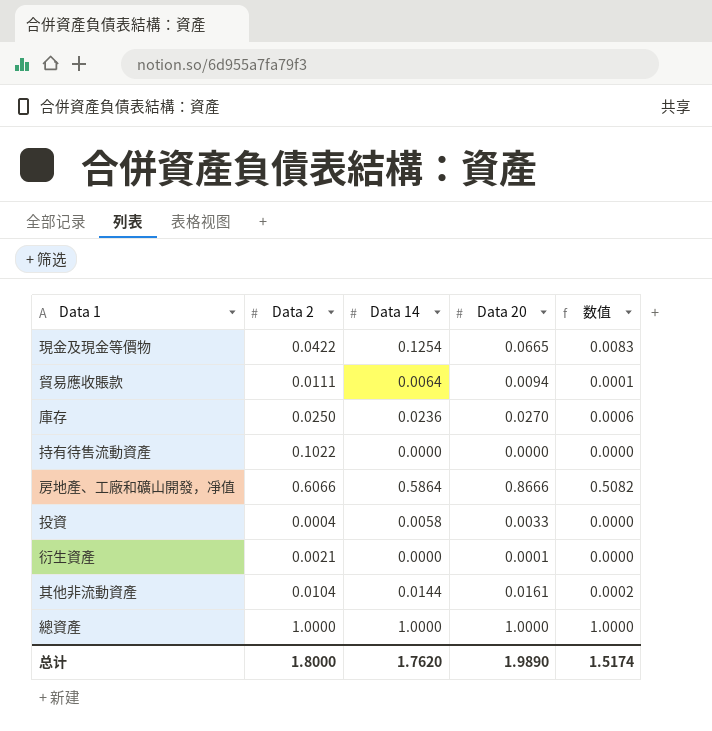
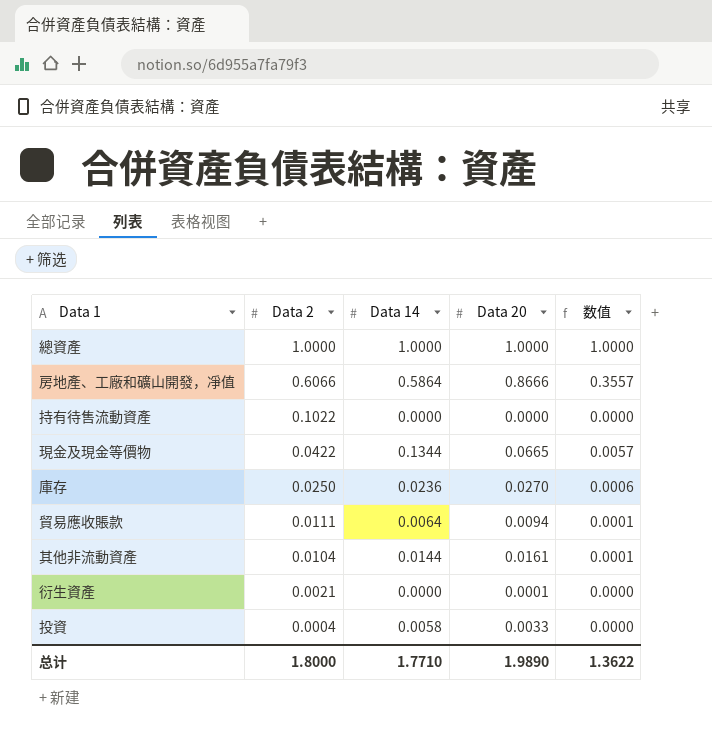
row order: none -> Data 2 descending
column 数值 | formula: [Data 14] * [Data 20] -> [Data 2] * [Data 14]
現金及現金等價物 | Data 14: 0.1254 -> 0.1344
总计 | Data 14: 1.7620 -> 1.7710
总计 | 数值: 1.5174 -> 1.3622

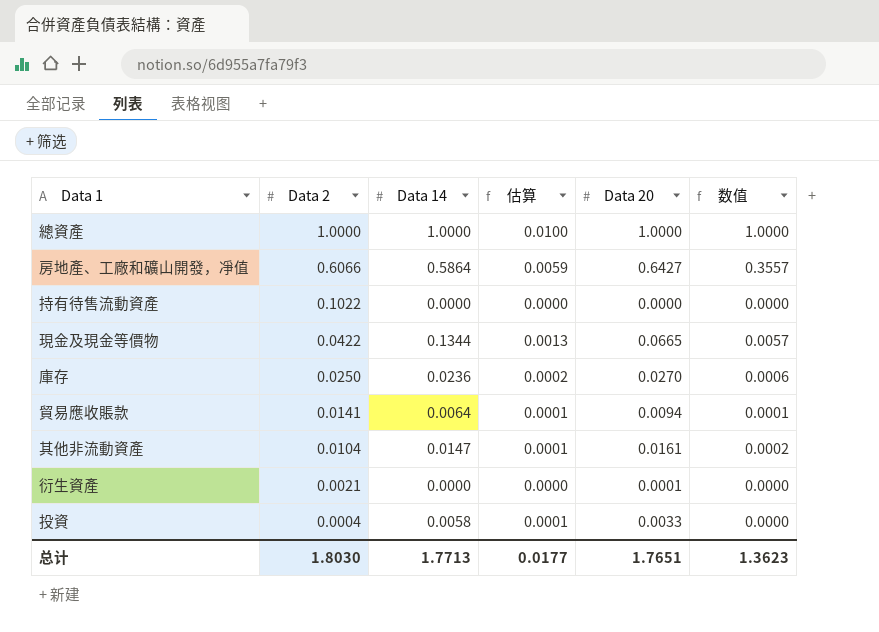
column 估算 | formula: none -> [Data 14] * 0.01
房地產、工廠和礦山開發，凈值 | Data 20: 0.8666 -> 0.6427
貿易應收賬款 | Data 2: 0.0111 -> 0.0141
其他非流動資產 | Data 14: 0.0144 -> 0.0147
其他非流動資產 | 数值: 0.0001 -> 0.0002
总计 | Data 2: 1.8000 -> 1.8030
总计 | Data 14: 1.7710 -> 1.7713
总计 | Data 20: 1.9890 -> 1.7651
总计 | 数值: 1.3622 -> 1.3623

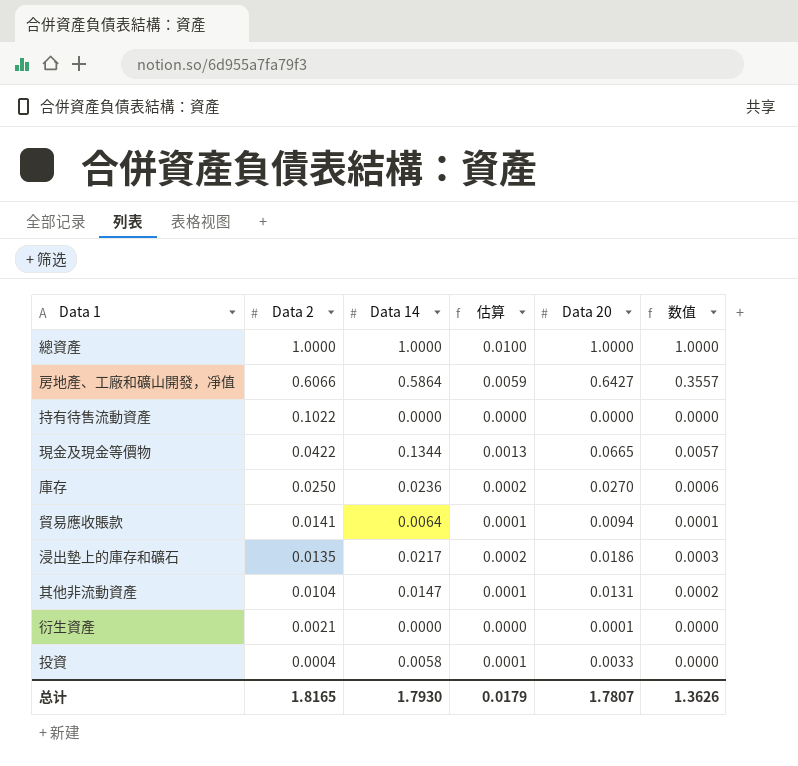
row 浸出墊上的庫存和礦石: none -> 0.0135 | 0.0217 | 0.0002 | 0.0186 | 0.0003
其他非流動資產 | Data 20: 0.0161 -> 0.0131
总计 | Data 2: 1.8030 -> 1.8165
总计 | Data 14: 1.7713 -> 1.7930
总计 | 估算: 0.0177 -> 0.0179
总计 | Data 20: 1.7651 -> 1.7807
总计 | 数值: 1.3623 -> 1.3626

